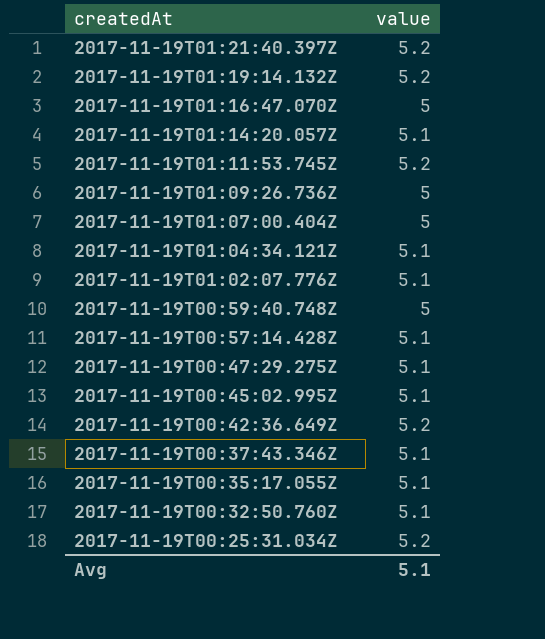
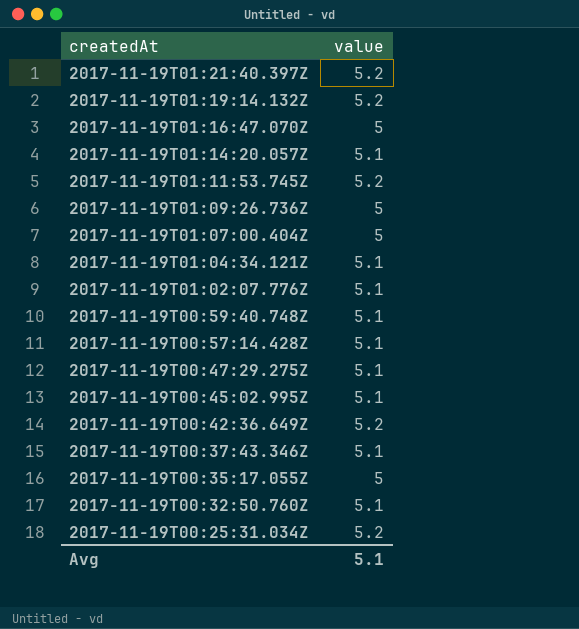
2017-11-19T00:59:40.748Z | value: 5 -> 5.1
2017-11-19T00:35:17.055Z | value: 5.1 -> 5

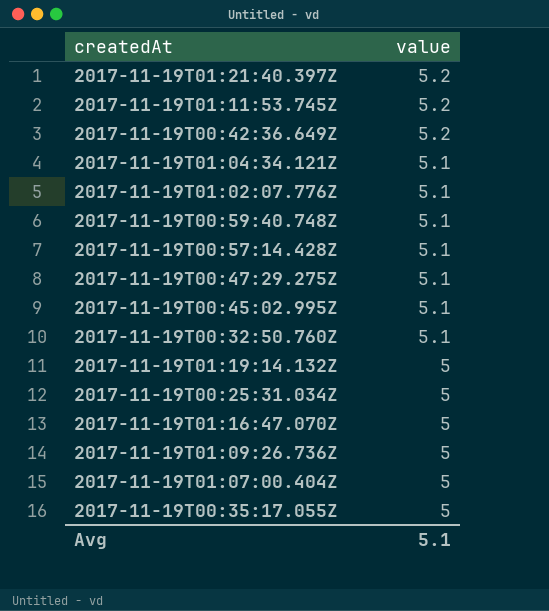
row order: createdAt descending -> value descending
row 2017-11-19T01:14:20.057Z: 5.1 -> none
row 2017-11-19T00:37:43.346Z: 5.1 -> none
2017-11-19T01:19:14.132Z | value: 5.2 -> 5
2017-11-19T00:25:31.034Z | value: 5.2 -> 5

